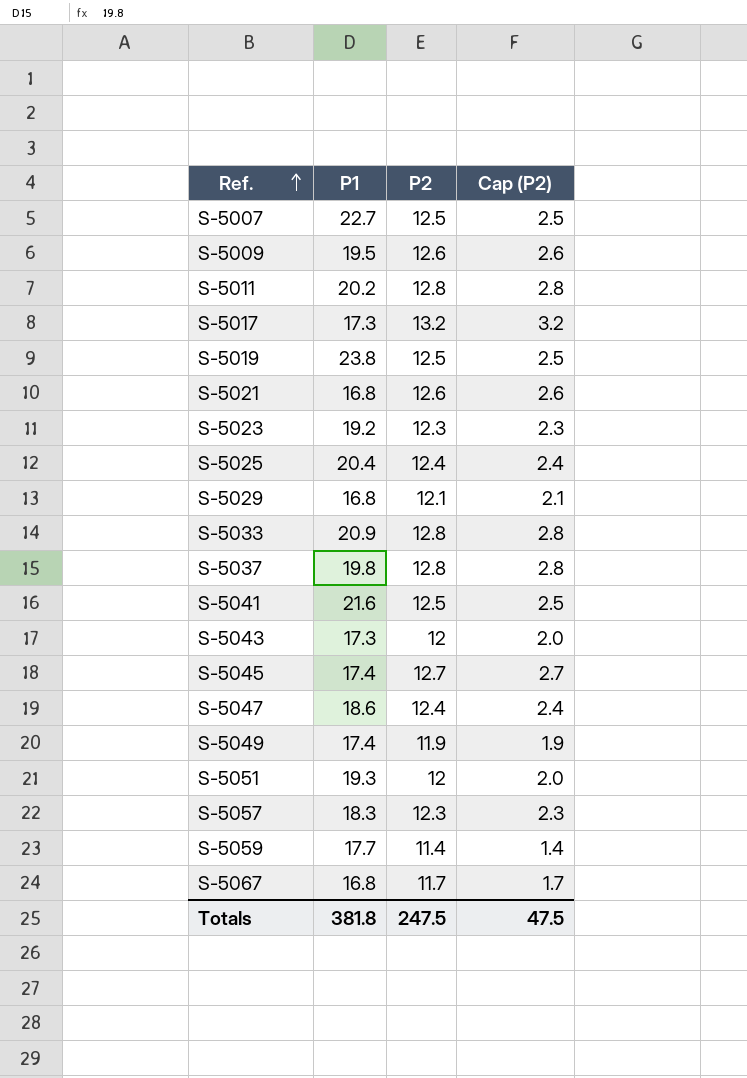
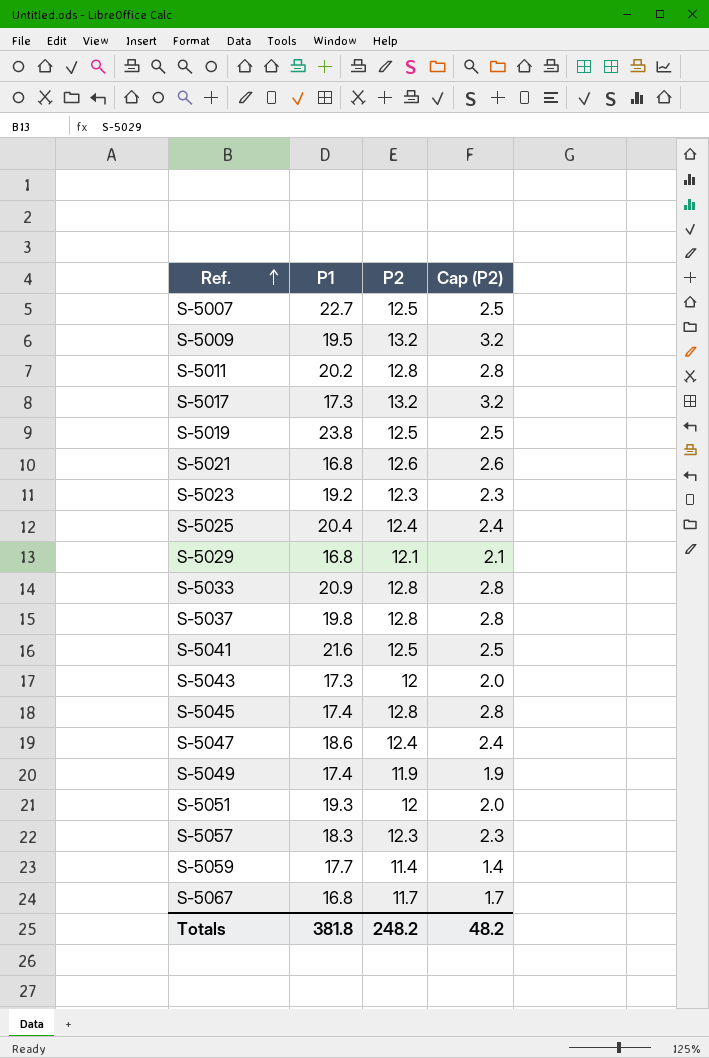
S-5009 | P2: 12.6 -> 13.2
S-5009 | Cap (P2): 2.6 -> 3.2
S-5045 | P2: 12.7 -> 12.8
S-5045 | Cap (P2): 2.7 -> 2.8
Totals | P2: 247.5 -> 248.2
Totals | Cap (P2): 47.5 -> 48.2

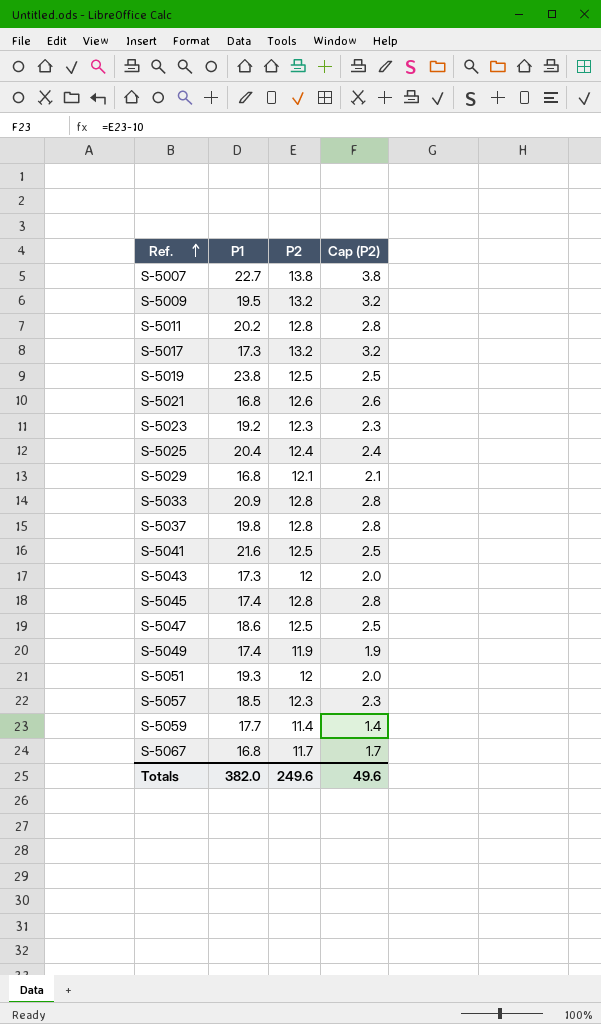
S-5007 | P2: 12.5 -> 13.8
S-5007 | Cap (P2): 2.5 -> 3.8
S-5047 | P2: 12.4 -> 12.5
S-5047 | Cap (P2): 2.4 -> 2.5
S-5057 | P1: 18.3 -> 18.5
Totals | P1: 381.8 -> 382.0
Totals | P2: 248.2 -> 249.6
Totals | Cap (P2): 48.2 -> 49.6

